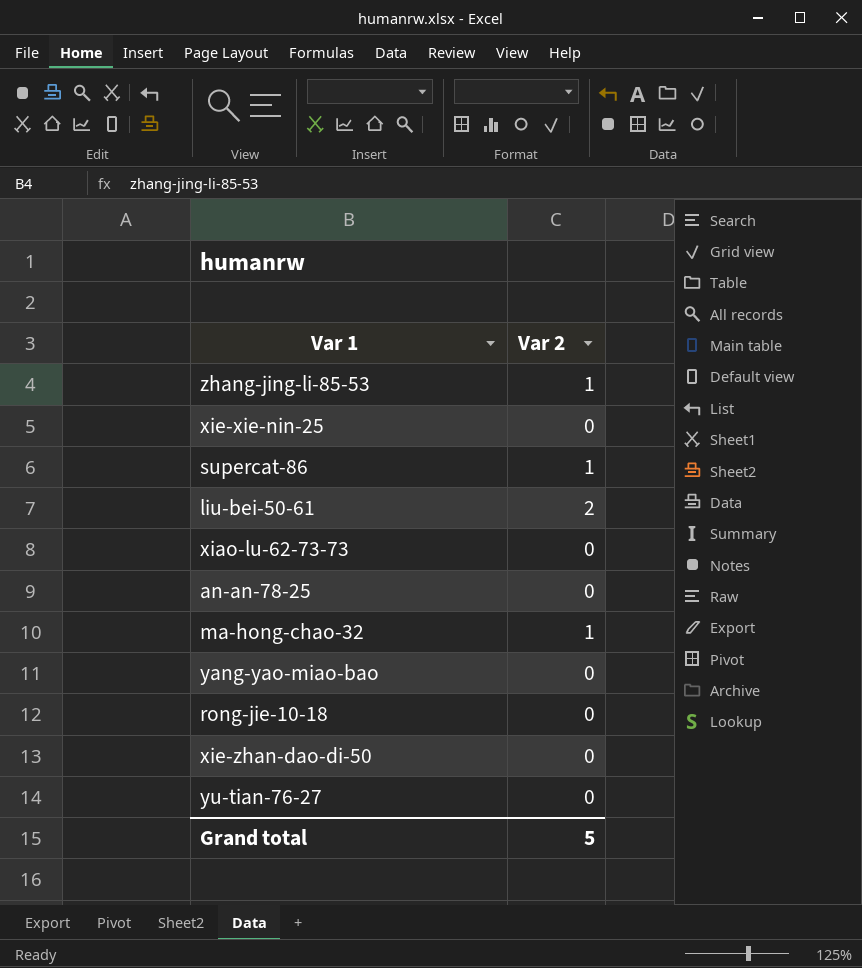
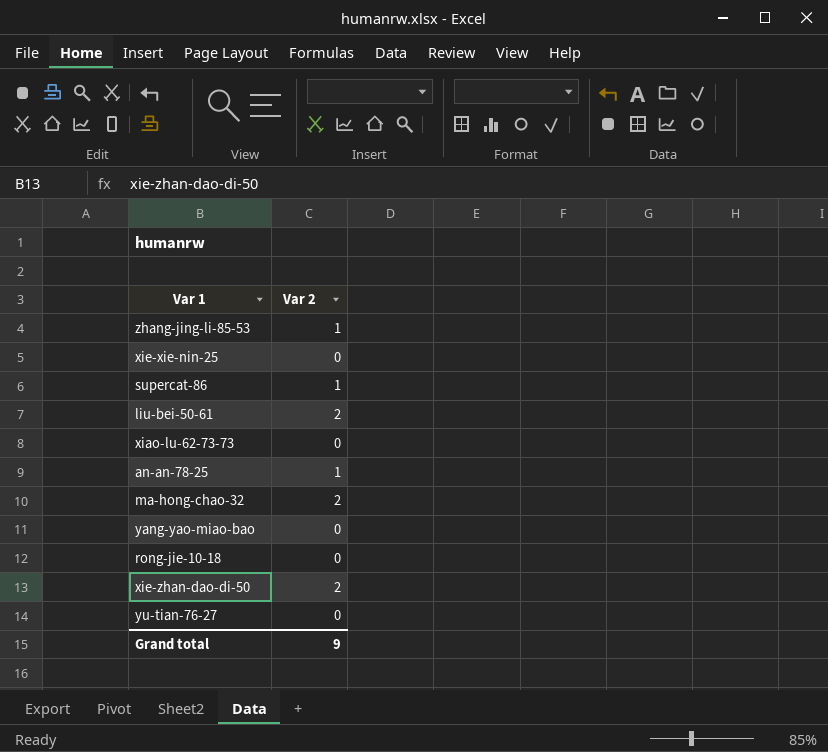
an-an-78-25 | Var 2: 0 -> 1
ma-hong-chao-32 | Var 2: 1 -> 2
xie-zhan-dao-di-50 | Var 2: 0 -> 2
Grand total | Var 2: 5 -> 9

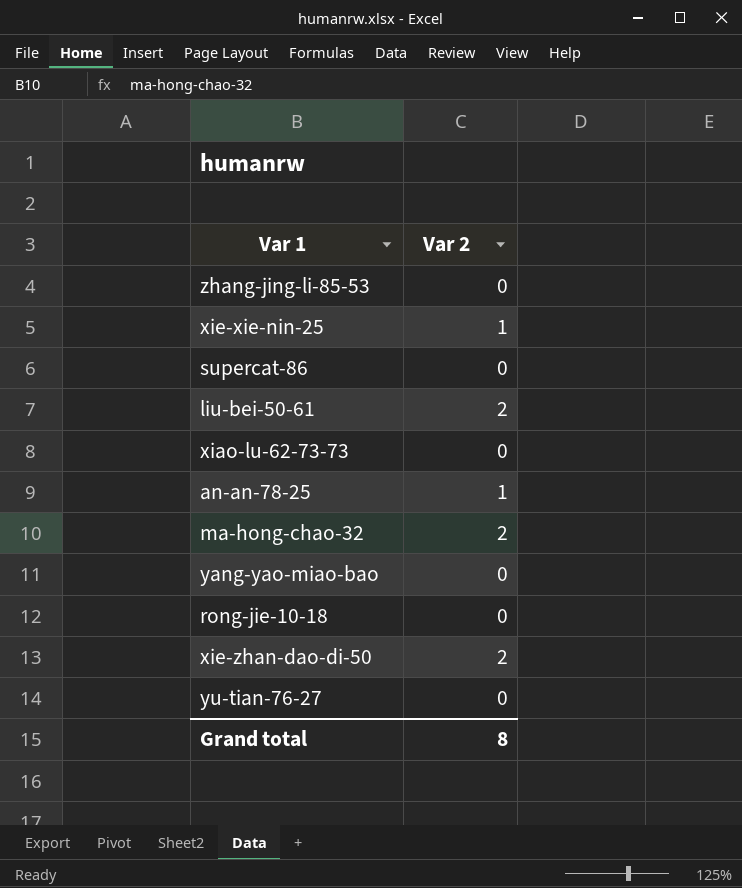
zhang-jing-li-85-53 | Var 2: 1 -> 0
xie-xie-nin-25 | Var 2: 0 -> 1
supercat-86 | Var 2: 1 -> 0
Grand total | Var 2: 9 -> 8

